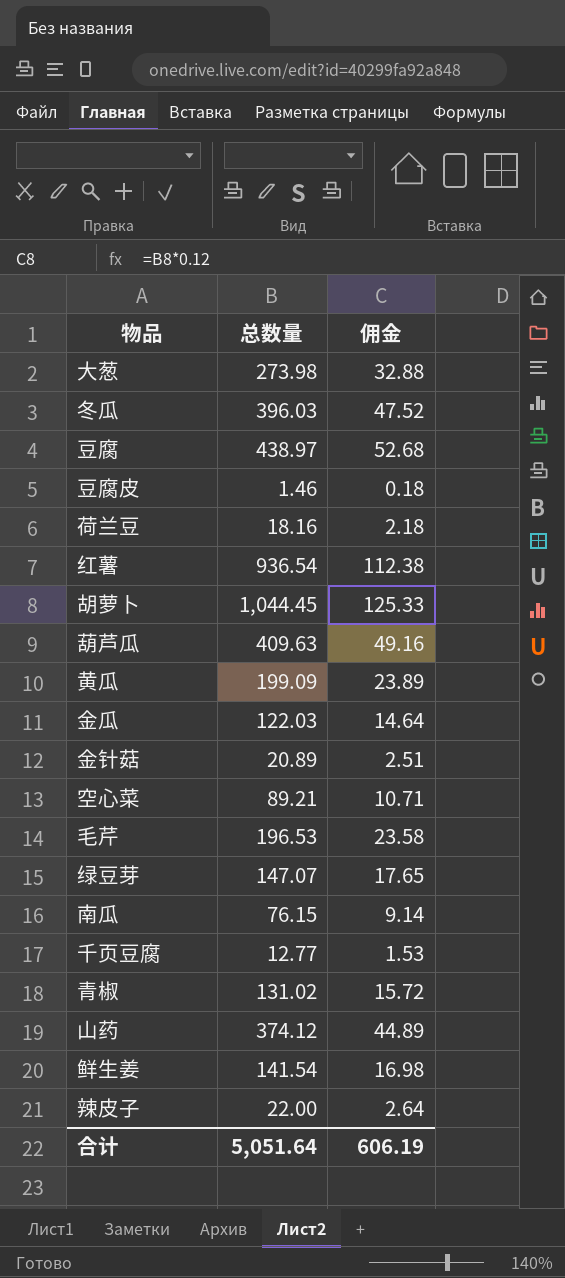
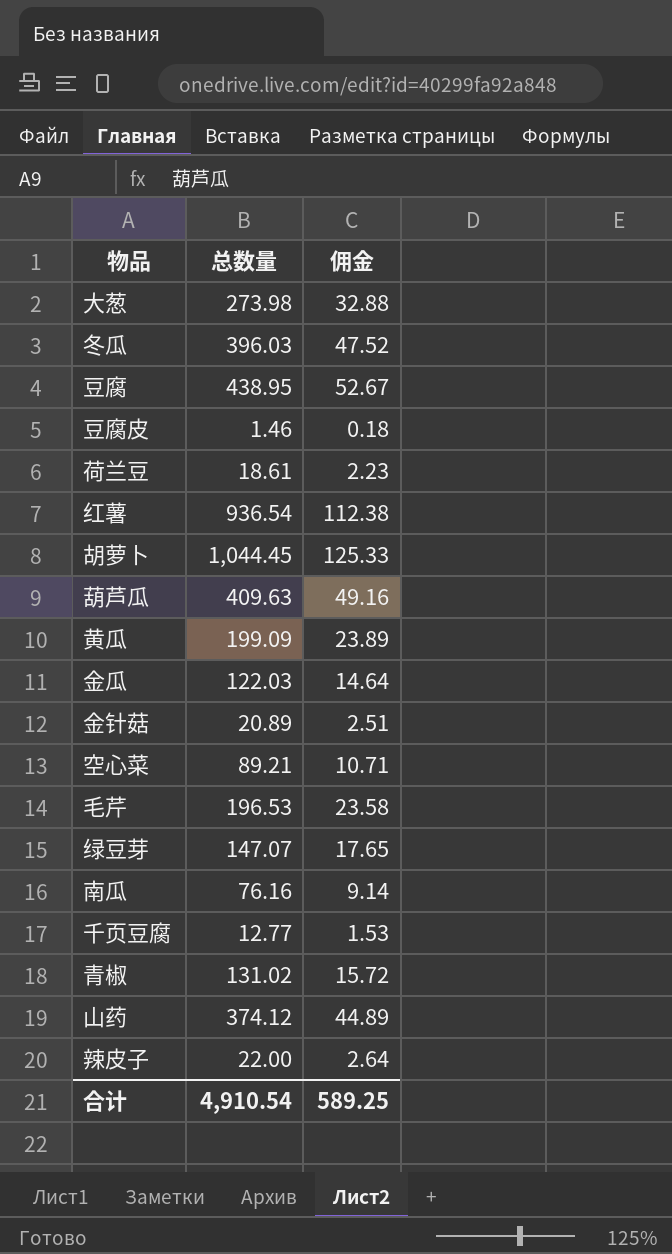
row 鲜生姜: 141.54 | 16.98 -> none
豆腐 | 总数量: 438.97 -> 438.95
豆腐 | 佣金: 52.68 -> 52.67
荷兰豆 | 总数量: 18.16 -> 18.61
荷兰豆 | 佣金: 2.18 -> 2.23
南瓜 | 总数量: 76.15 -> 76.16
合计 | 总数量: 5,051.64 -> 4,910.54
合计 | 佣金: 606.19 -> 589.25

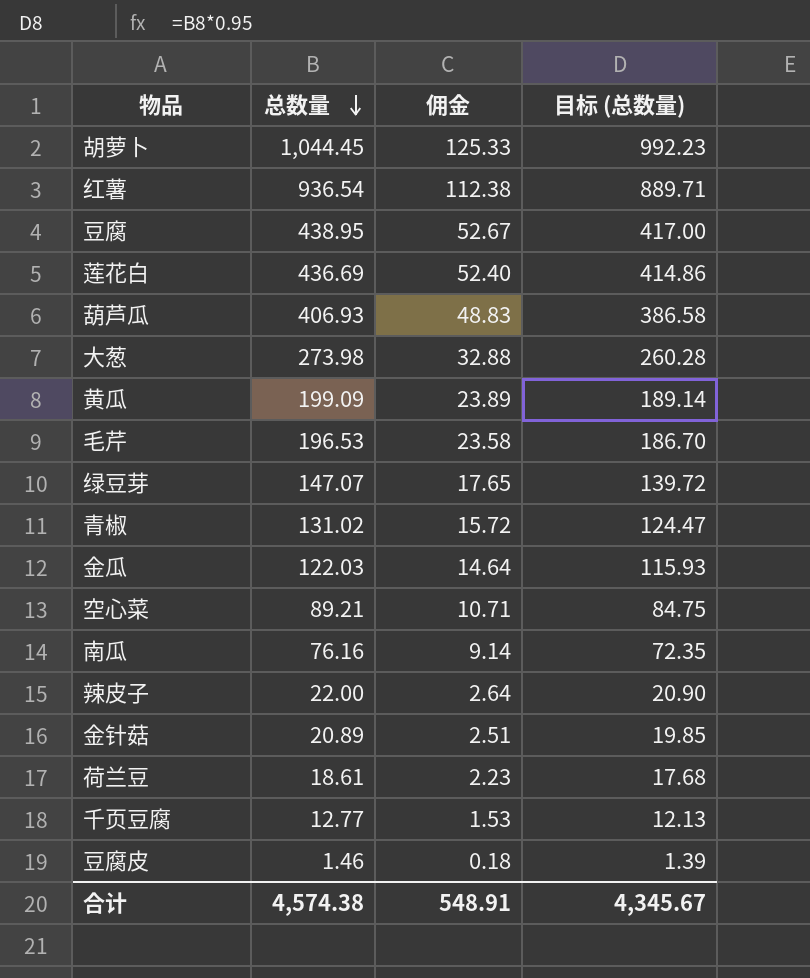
row order: none -> 总数量 descending
column 目标 (总数量) | formula: none -> [总数量] * 0.95
row 冬瓜: 396.03 | 47.52 -> none
row 山药: 374.12 | 44.89 -> none
row 莲花白: none -> 436.69 | 52.40 | 414.86
葫芦瓜 | 总数量: 409.63 -> 406.93
葫芦瓜 | 佣金: 49.16 -> 48.83
合计 | 总数量: 4,910.54 -> 4,574.38
合计 | 佣金: 589.25 -> 548.91

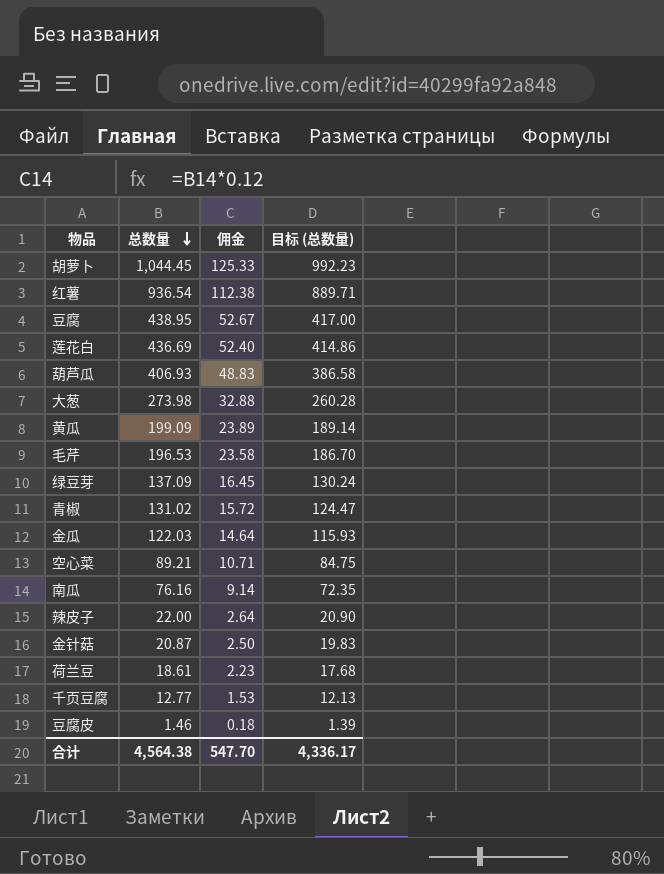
绿豆芽 | 总数量: 147.07 -> 137.09
绿豆芽 | 佣金: 17.65 -> 16.45
绿豆芽 | 目标 (总数量): 139.72 -> 130.24
金针菇 | 总数量: 20.89 -> 20.87
金针菇 | 佣金: 2.51 -> 2.50
金针菇 | 目标 (总数量): 19.85 -> 19.83
合计 | 总数量: 4,574.38 -> 4,564.38
合计 | 佣金: 548.91 -> 547.70
合计 | 目标 (总数量): 4,345.67 -> 4,336.17

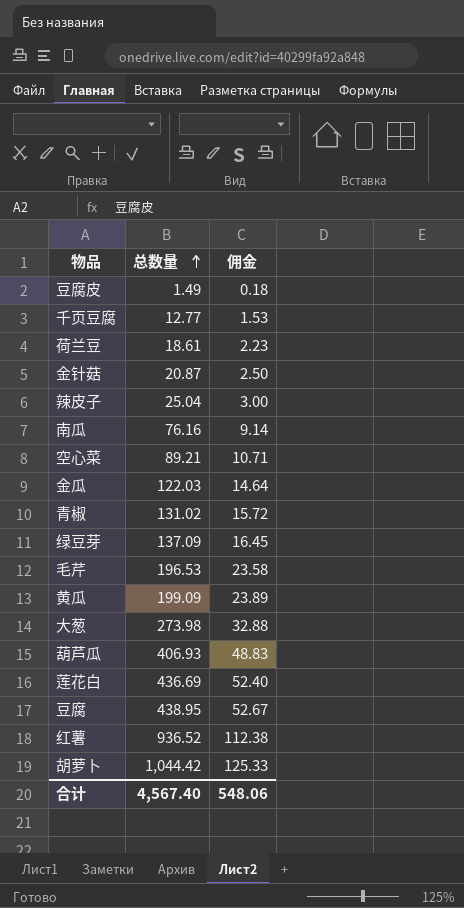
row order: 总数量 descending -> 总数量 ascending
column 目标 (总数量) | formula: [总数量] * 0.95 -> none
豆腐皮 | 总数量: 1.46 -> 1.49
辣皮子 | 总数量: 22.00 -> 25.04
辣皮子 | 佣金: 2.64 -> 3.00
红薯 | 总数量: 936.54 -> 936.52
胡萝卜 | 总数量: 1,044.45 -> 1,044.42
合计 | 总数量: 4,564.38 -> 4,567.40
合计 | 佣金: 547.70 -> 548.06

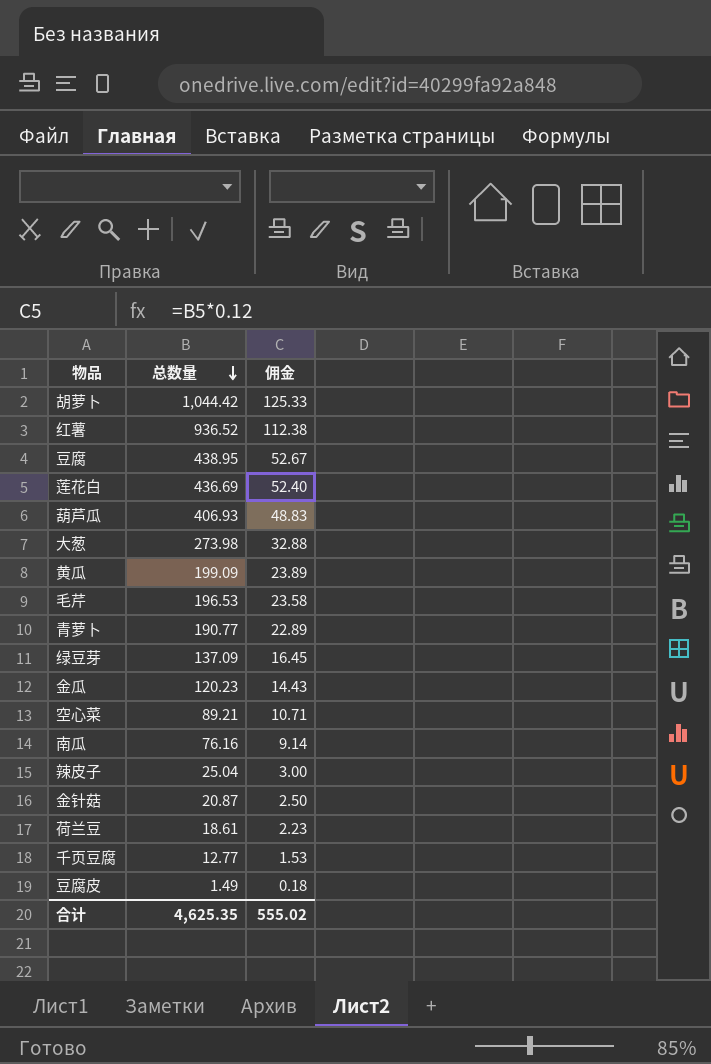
row order: 总数量 ascending -> 总数量 descending
row 青椒: 131.02 | 15.72 -> none
row 青萝卜: none -> 190.77 | 22.89
金瓜 | 总数量: 122.03 -> 120.23
金瓜 | 佣金: 14.64 -> 14.43
合计 | 总数量: 4,567.40 -> 4,625.35
合计 | 佣金: 548.06 -> 555.02

